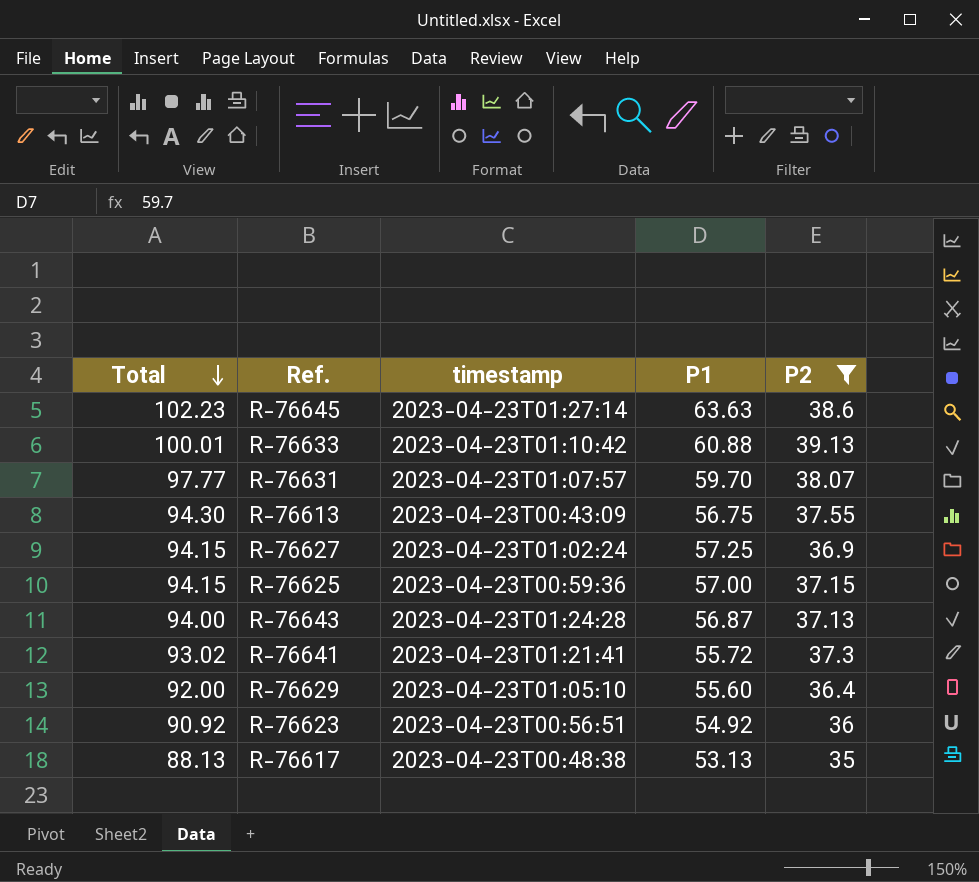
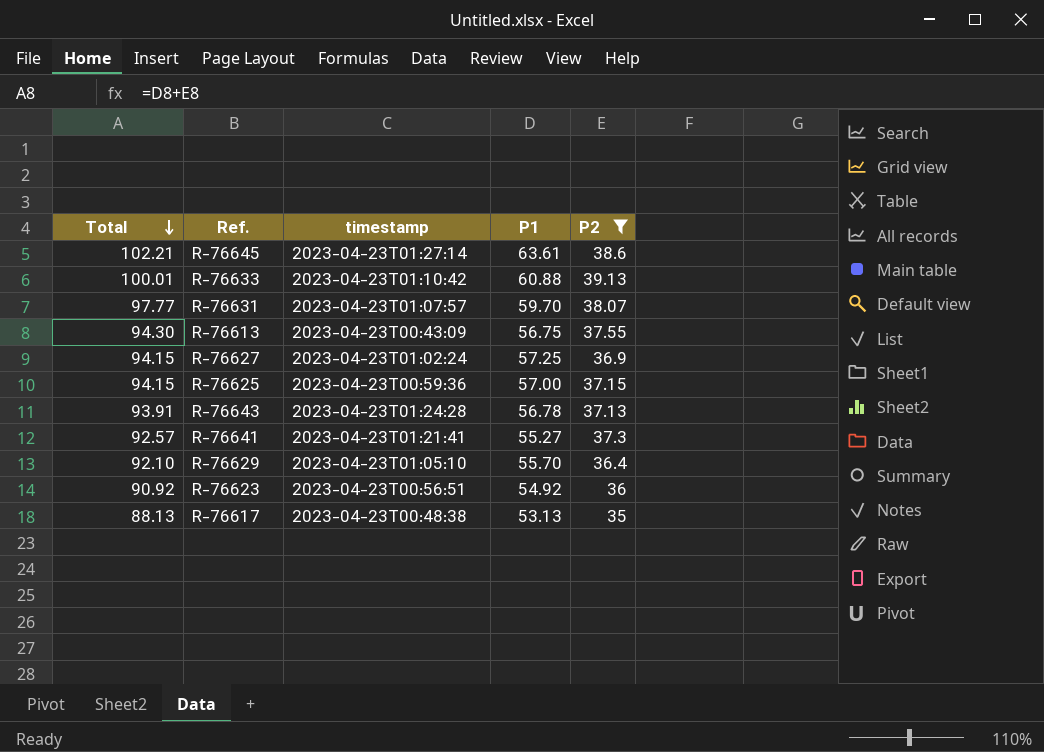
R-76645 | Total: 102.23 -> 102.21
R-76645 | P1: 63.63 -> 63.61
R-76643 | Total: 94.00 -> 93.91
R-76643 | P1: 56.87 -> 56.78
R-76641 | Total: 93.02 -> 92.57
R-76641 | P1: 55.72 -> 55.27
R-76629 | Total: 92.00 -> 92.10
R-76629 | P1: 55.60 -> 55.70

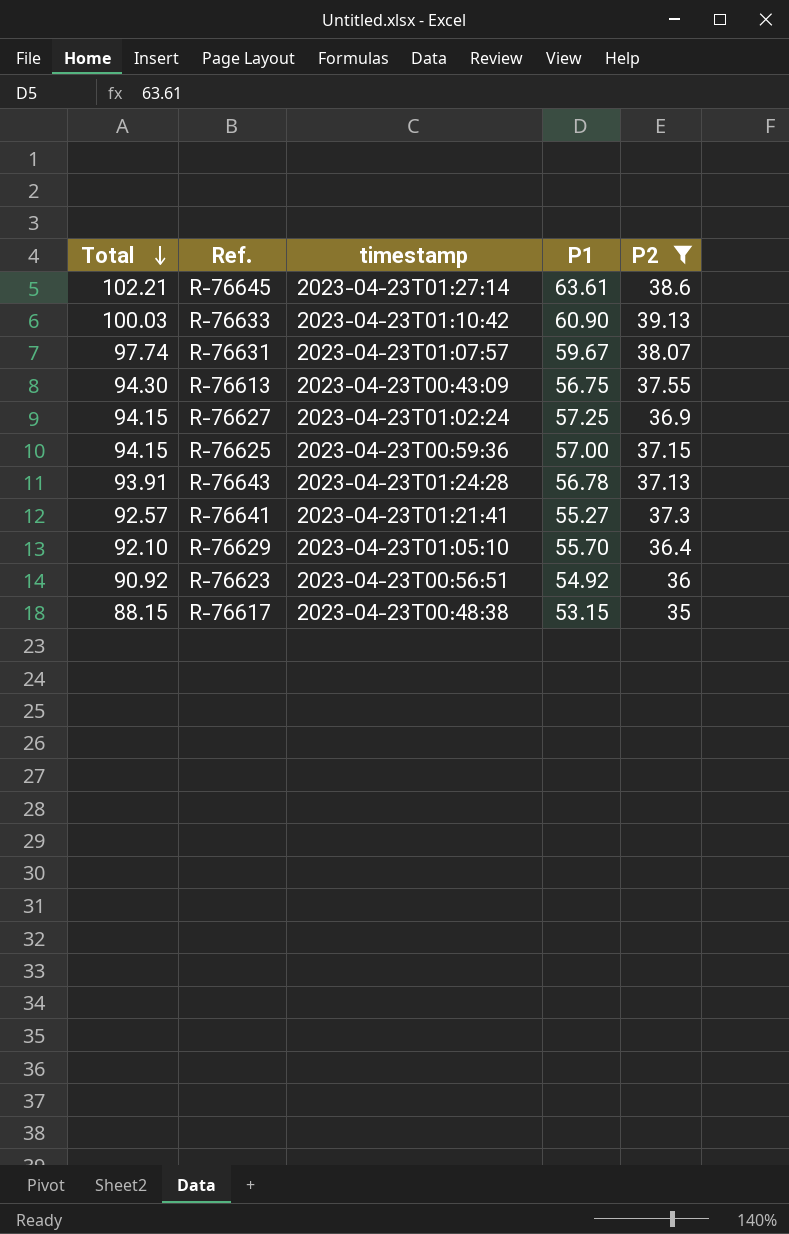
R-76633 | Total: 100.01 -> 100.03
R-76633 | P1: 60.88 -> 60.90
R-76631 | Total: 97.77 -> 97.74
R-76631 | P1: 59.70 -> 59.67
R-76617 | Total: 88.13 -> 88.15
R-76617 | P1: 53.13 -> 53.15

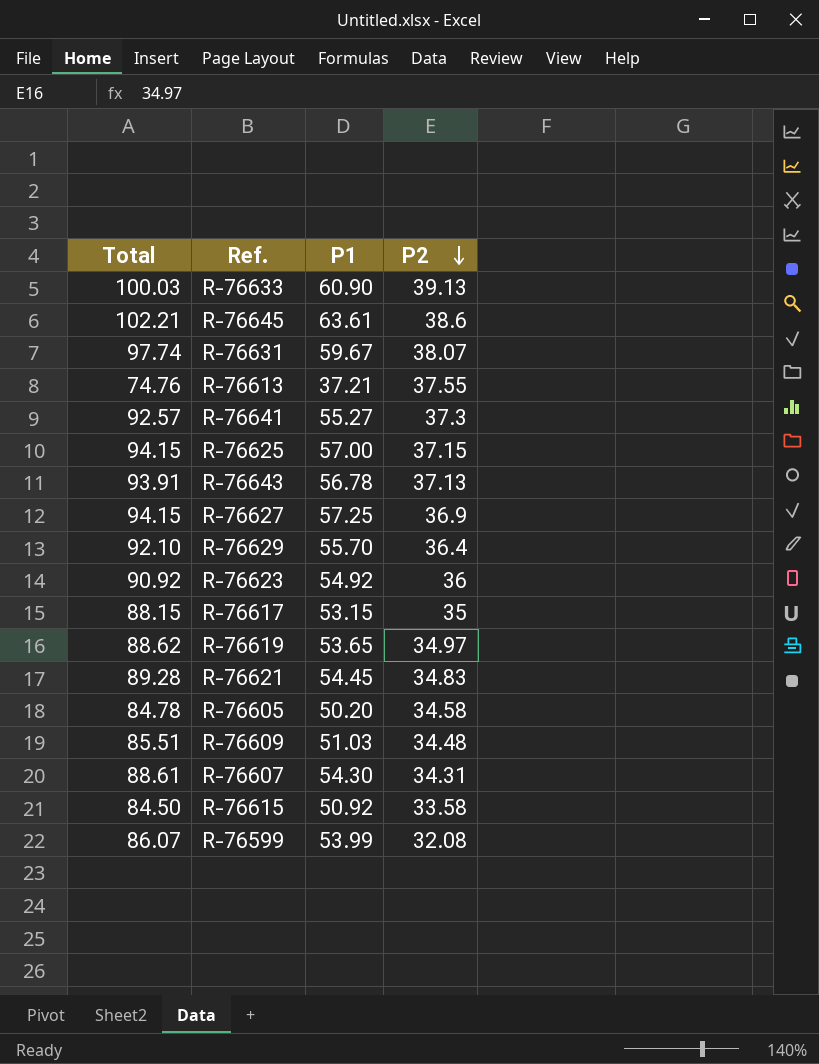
filter: P2 >= 35 -> none
row order: Total descending -> P2 descending
column timestamp | position: 3 -> none
R-76613 | Total: 94.30 -> 74.76
R-76613 | P1: 56.75 -> 37.21

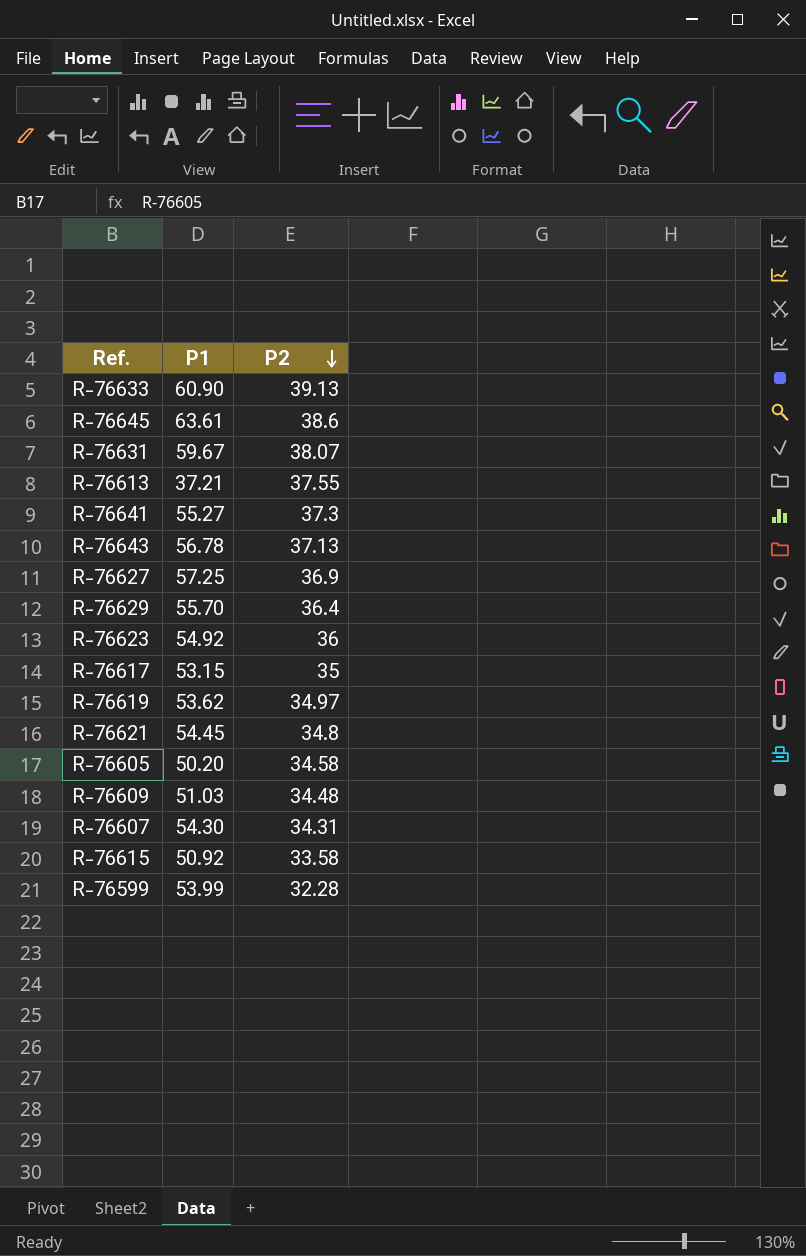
column Total | formula: [P1] + [P2] -> none
row R-76625: 94.15 | 57.00 | 37.15 -> none
R-76619 | P1: 53.65 -> 53.62
R-76621 | P2: 34.83 -> 34.8
R-76599 | P2: 32.08 -> 32.28

